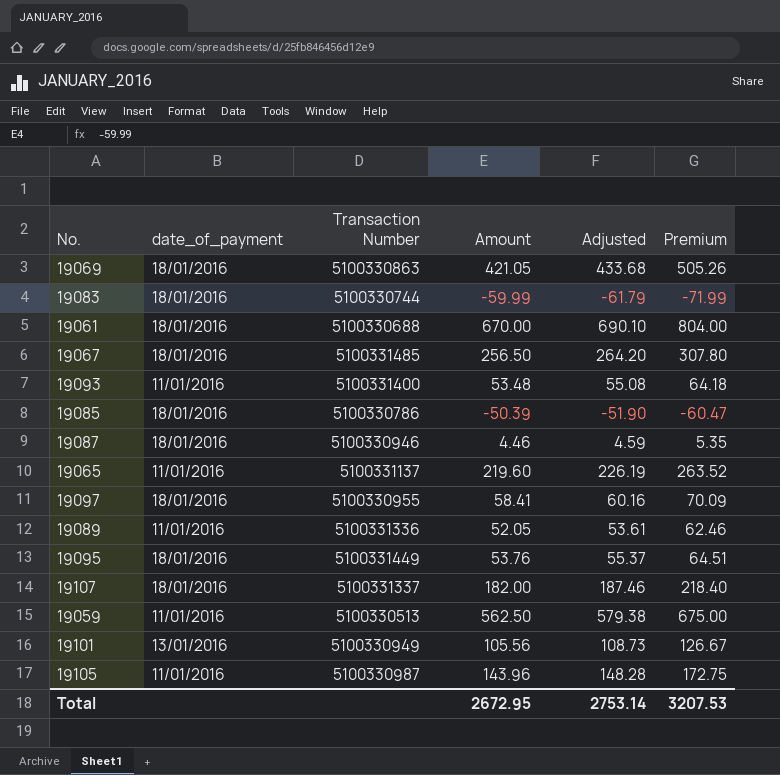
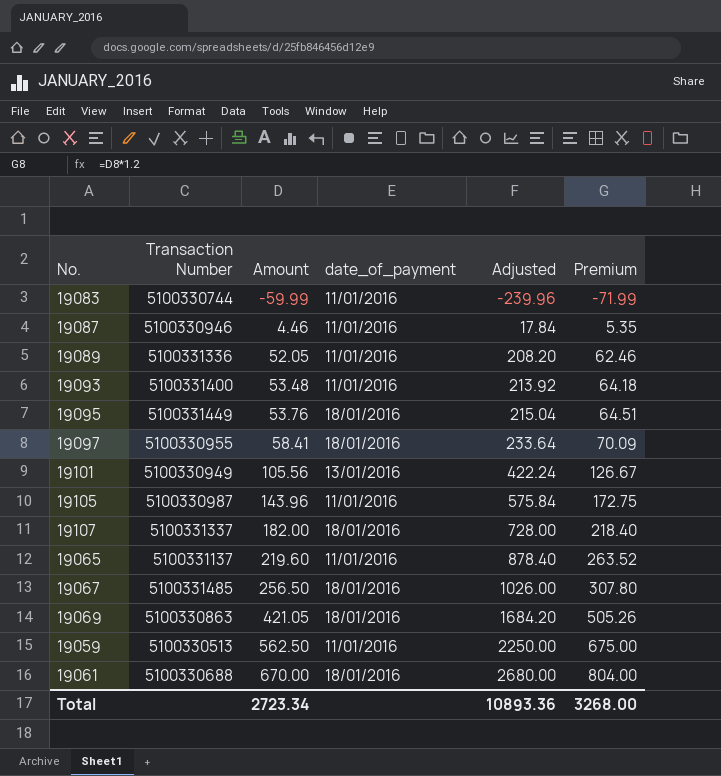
row order: none -> Amount ascending
column date_of_payment | position: 2 -> 4
column Adjusted | formula: [Amount] * 1.03 -> [Amount] * 4
row 19085: 18/01/2016 | 5100330786 | -50.39 | -51.90 | -60.47 -> none
19083 | date_of_payment: 18/01/2016 -> 11/01/2016
19087 | date_of_payment: 18/01/2016 -> 11/01/2016
Total | Amount: 2672.95 -> 2723.34
Total | Adjusted: 2753.14 -> 10893.36
Total | Premium: 3207.53 -> 3268.00

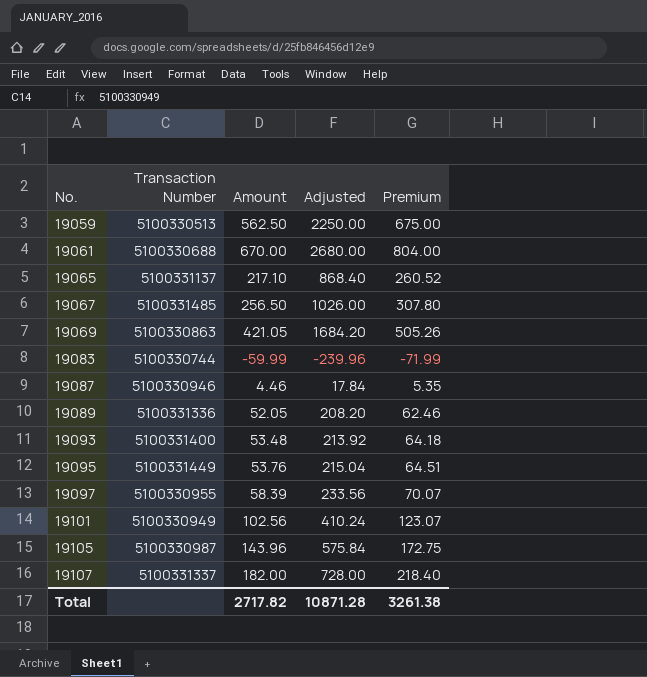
row order: Amount ascending -> No. ascending
column date_of_payment | position: 4 -> none
19065 | Amount: 219.60 -> 217.10
19065 | Adjusted: 878.40 -> 868.40
19065 | Premium: 263.52 -> 260.52
19097 | Amount: 58.41 -> 58.39
19097 | Adjusted: 233.64 -> 233.56
19097 | Premium: 70.09 -> 70.07
19101 | Amount: 105.56 -> 102.56
19101 | Adjusted: 422.24 -> 410.24
19101 | Premium: 126.67 -> 123.07
Total | Amount: 2723.34 -> 2717.82
Total | Adjusted: 10893.36 -> 10871.28
Total | Premium: 3268.00 -> 3261.38

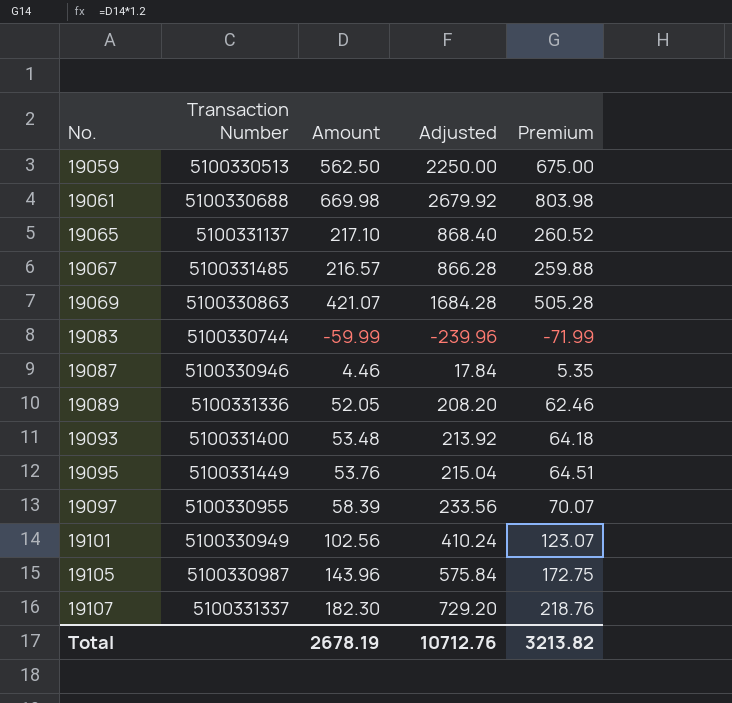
19061 | Amount: 670.00 -> 669.98
19061 | Adjusted: 2680.00 -> 2679.92
19061 | Premium: 804.00 -> 803.98
19067 | Amount: 256.50 -> 216.57
19067 | Adjusted: 1026.00 -> 866.28
19067 | Premium: 307.80 -> 259.88
19069 | Amount: 421.05 -> 421.07
19069 | Adjusted: 1684.20 -> 1684.28
19069 | Premium: 505.26 -> 505.28
19107 | Amount: 182.00 -> 182.30
19107 | Adjusted: 728.00 -> 729.20
19107 | Premium: 218.40 -> 218.76
Total | Amount: 2717.82 -> 2678.19
Total | Adjusted: 10871.28 -> 10712.76
Total | Premium: 3261.38 -> 3213.82

